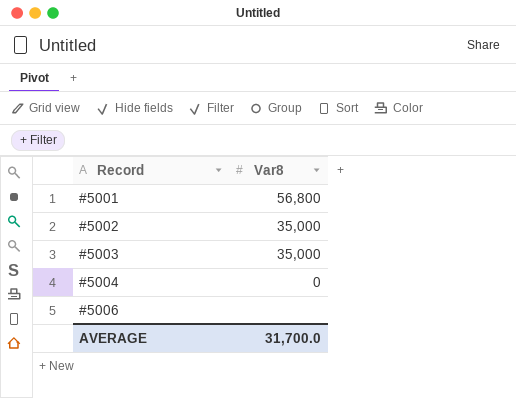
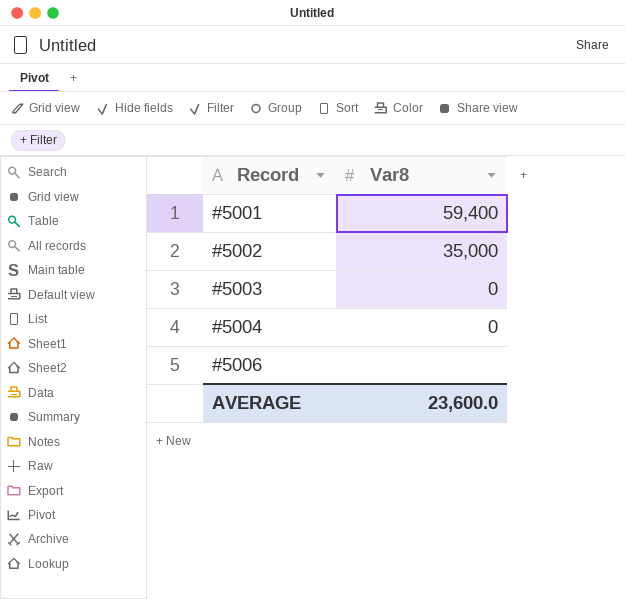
#5001 | Var8: 56,800 -> 59,400
#5003 | Var8: 35,000 -> 0
AVERAGE | Var8: 31,700.0 -> 23,600.0

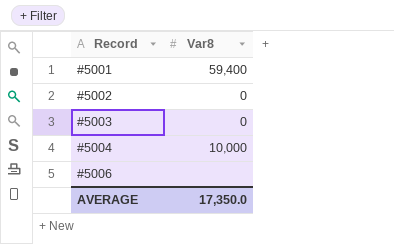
#5002 | Var8: 35,000 -> 0
#5004 | Var8: 0 -> 10,000
AVERAGE | Var8: 23,600.0 -> 17,350.0

